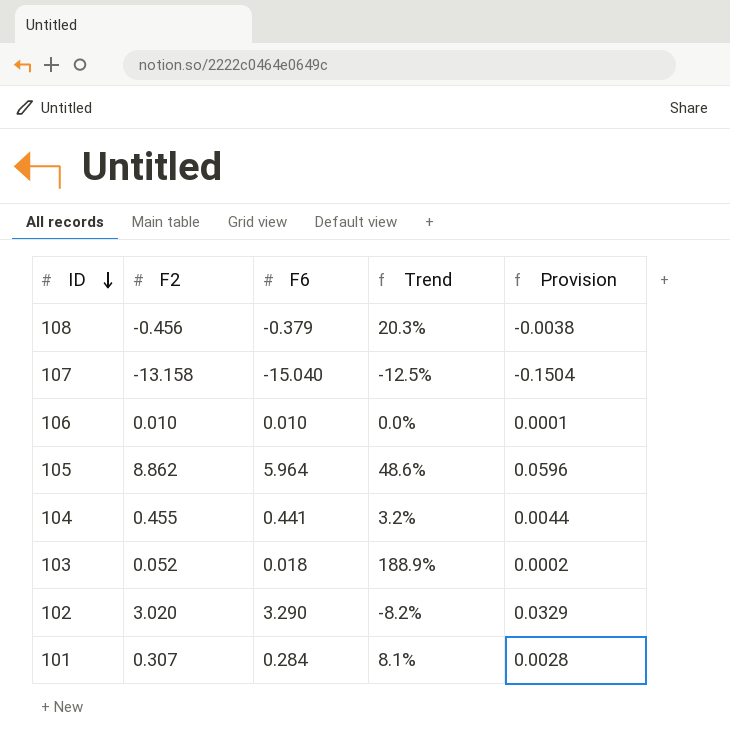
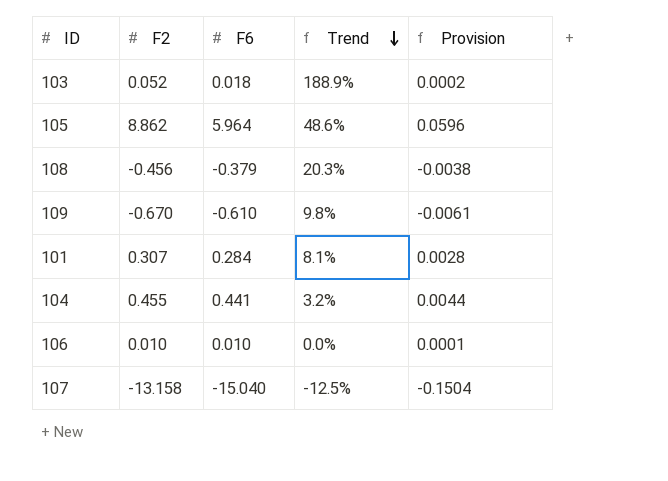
row order: ID descending -> Trend descending
row 102: 3.020 | 3.290 | -8.2% | 0.0329 -> none
row 109: none -> -0.670 | -0.610 | 9.8% | -0.0061

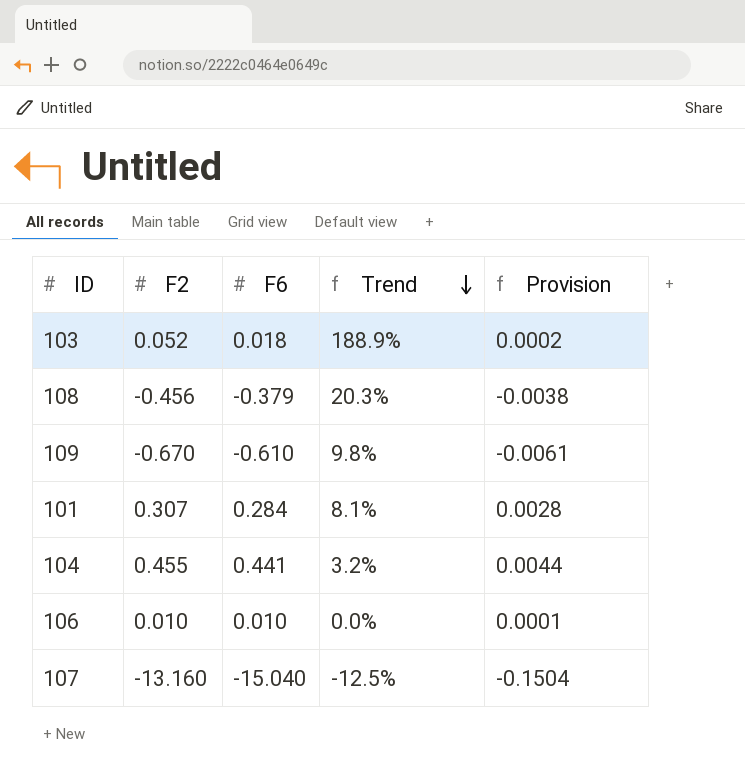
row 105: 8.862 | 5.964 | 48.6% | 0.0596 -> none
107 | F2: -13.158 -> -13.160

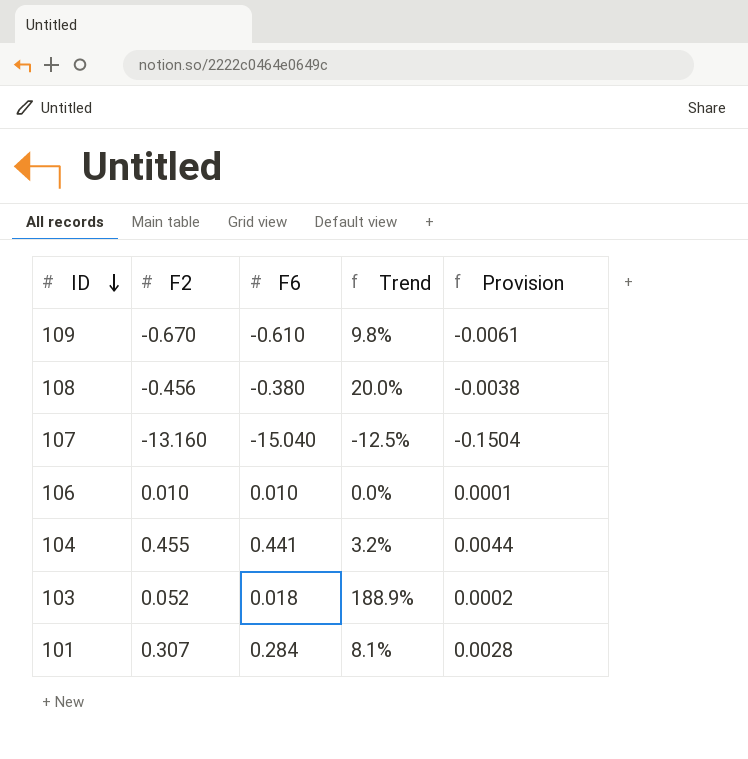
row order: Trend descending -> ID descending
108 | F6: -0.379 -> -0.380
108 | Trend: 20.3% -> 20.0%

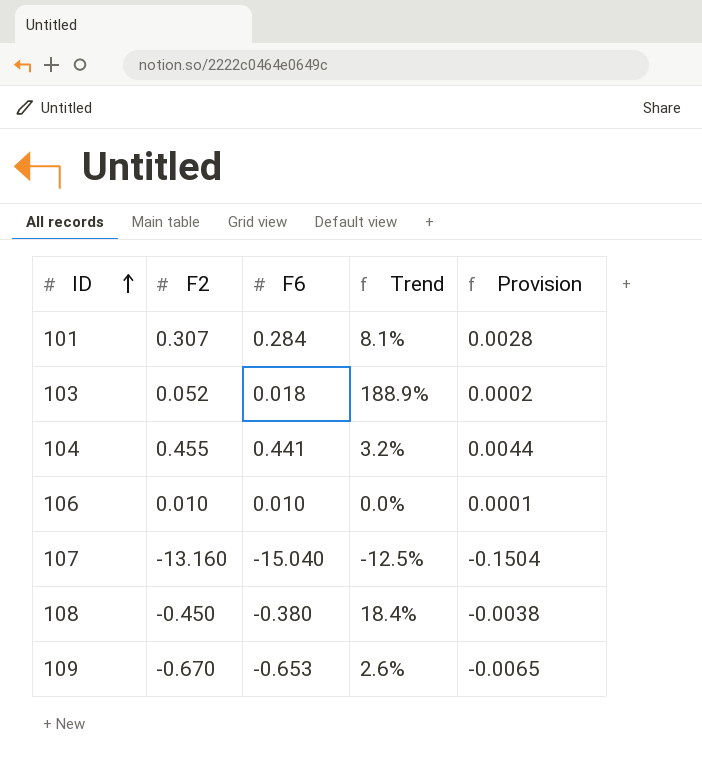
row order: ID descending -> ID ascending
108 | F2: -0.456 -> -0.450
108 | Trend: 20.0% -> 18.4%
109 | F6: -0.610 -> -0.653
109 | Trend: 9.8% -> 2.6%
109 | Provision: -0.0061 -> -0.0065

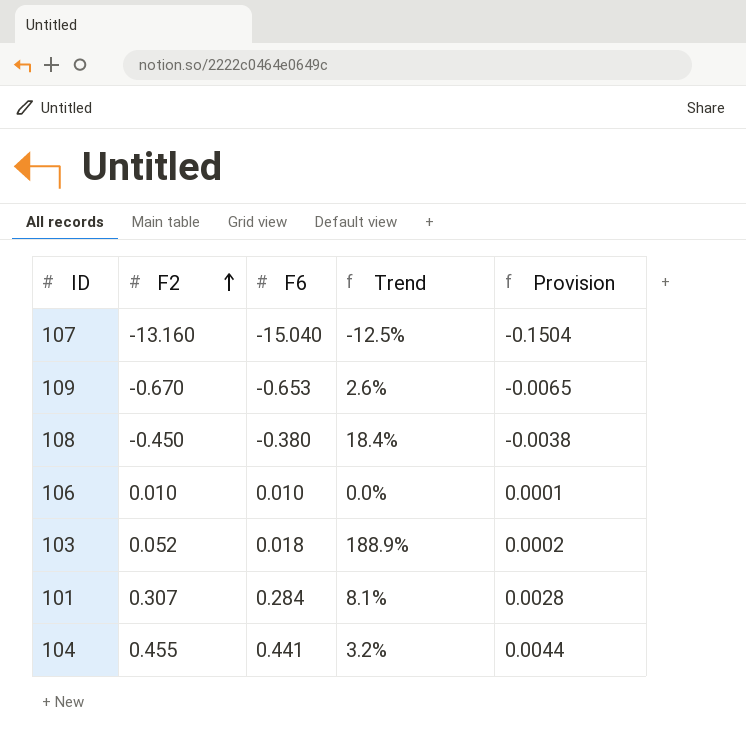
row order: ID ascending -> F2 ascending

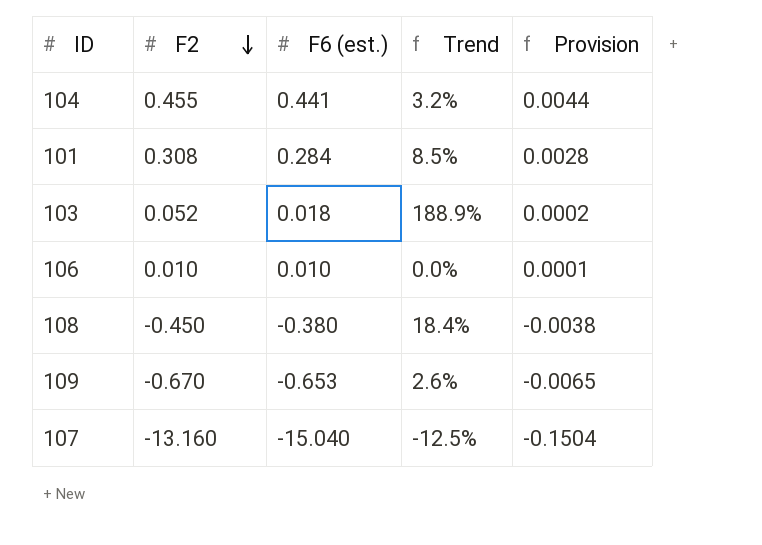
row order: F2 ascending -> F2 descending
column name: F6 -> F6 (est.)
101 | F2: 0.307 -> 0.308
101 | Trend: 8.1% -> 8.5%

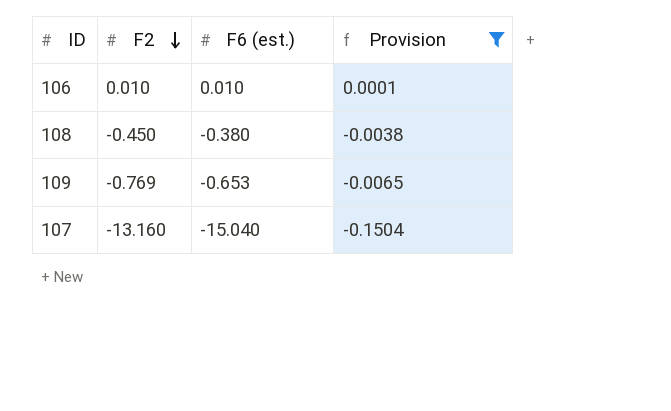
filter: none -> Provision <= 0.0001
column Trend | formula: ([F2] - [F6 (est.)]) / [F6 (est.)] -> none
109 | F2: -0.670 -> -0.769

